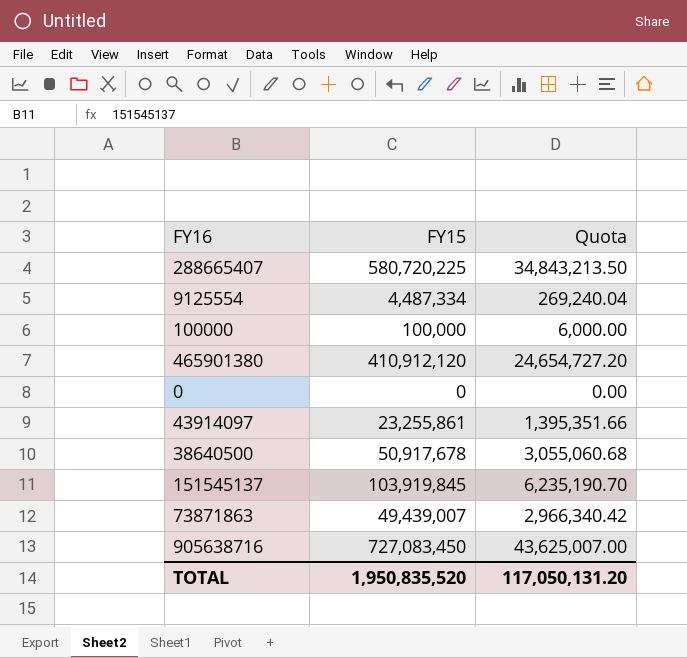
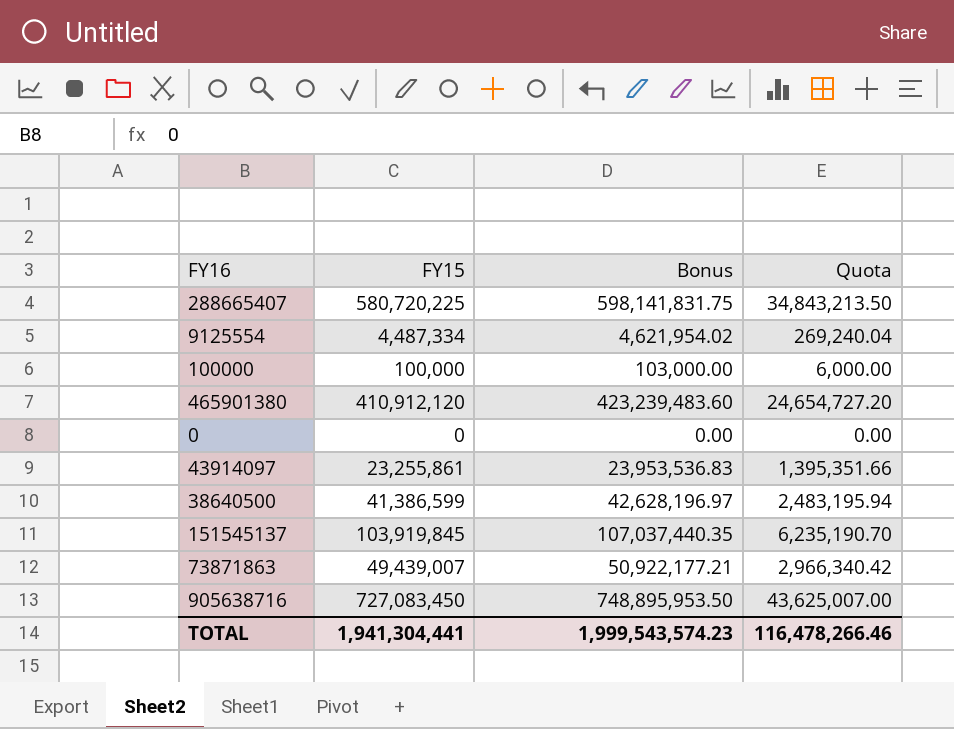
column Bonus | formula: none -> [FY15] * 1.03
38640500 | FY15: 50,917,678 -> 41,386,599
38640500 | Quota: 3,055,060.68 -> 2,483,195.94
TOTAL | FY15: 1,950,835,520 -> 1,941,304,441
TOTAL | Quota: 117,050,131.20 -> 116,478,266.46

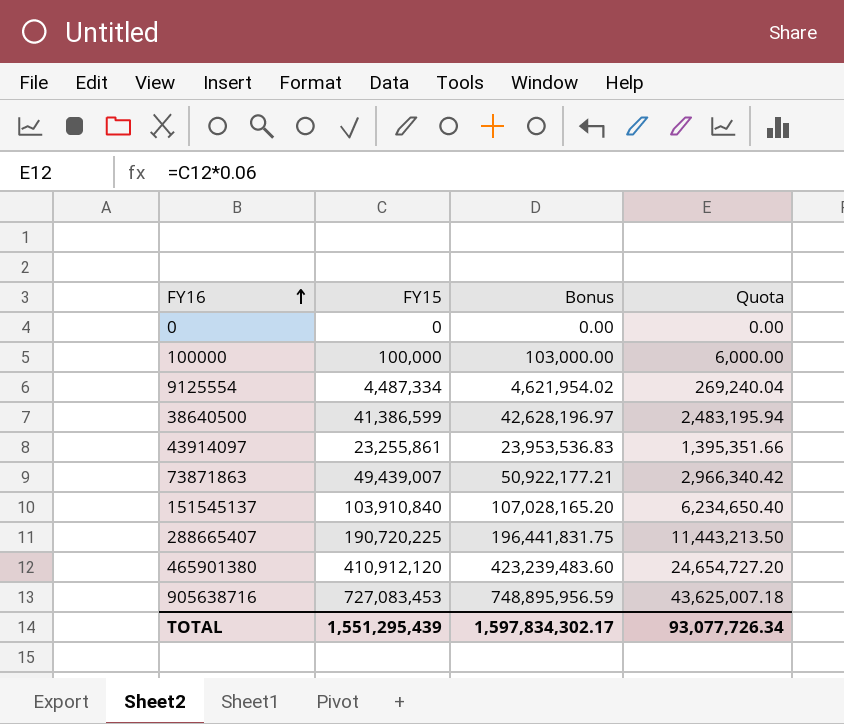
row order: none -> FY16 ascending
151545137 | FY15: 103,919,845 -> 103,910,840
151545137 | Bonus: 107,037,440.35 -> 107,028,165.20
151545137 | Quota: 6,235,190.70 -> 6,234,650.40
288665407 | FY15: 580,720,225 -> 190,720,225
288665407 | Bonus: 598,141,831.75 -> 196,441,831.75
288665407 | Quota: 34,843,213.50 -> 11,443,213.50
905638716 | FY15: 727,083,450 -> 727,083,453
905638716 | Bonus: 748,895,953.50 -> 748,895,956.59
905638716 | Quota: 43,625,007.00 -> 43,625,007.18
TOTAL | FY15: 1,941,304,441 -> 1,551,295,439
TOTAL | Bonus: 1,999,543,574.23 -> 1,597,834,302.17
TOTAL | Quota: 116,478,266.46 -> 93,077,726.34

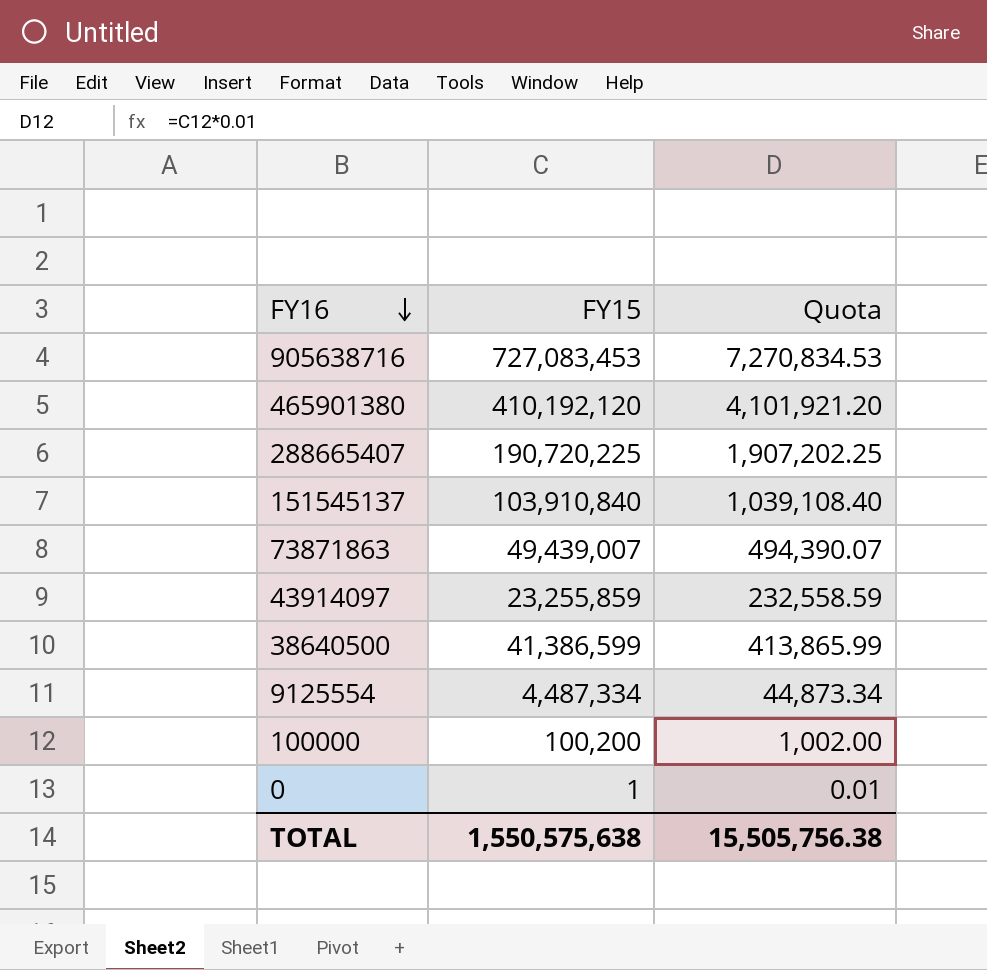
row order: FY16 ascending -> FY16 descending
column Bonus | formula: [FY15] * 1.03 -> none
column Quota | formula: [FY15] * 0.06 -> [FY15] * 0.01
465901380 | FY15: 410,912,120 -> 410,192,120
43914097 | FY15: 23,255,861 -> 23,255,859
100000 | FY15: 100,000 -> 100,200
0 | FY15: 0 -> 1
TOTAL | FY15: 1,551,295,439 -> 1,550,575,638
TOTAL | Quota: 93,077,726.34 -> 15,505,756.38

